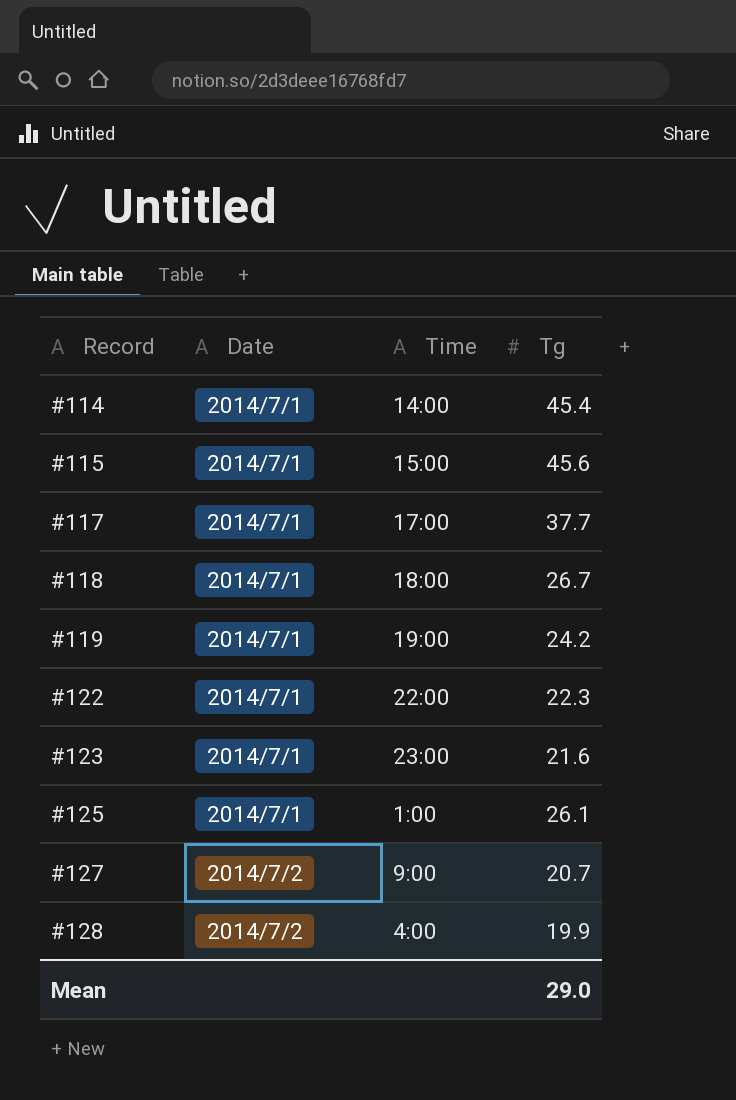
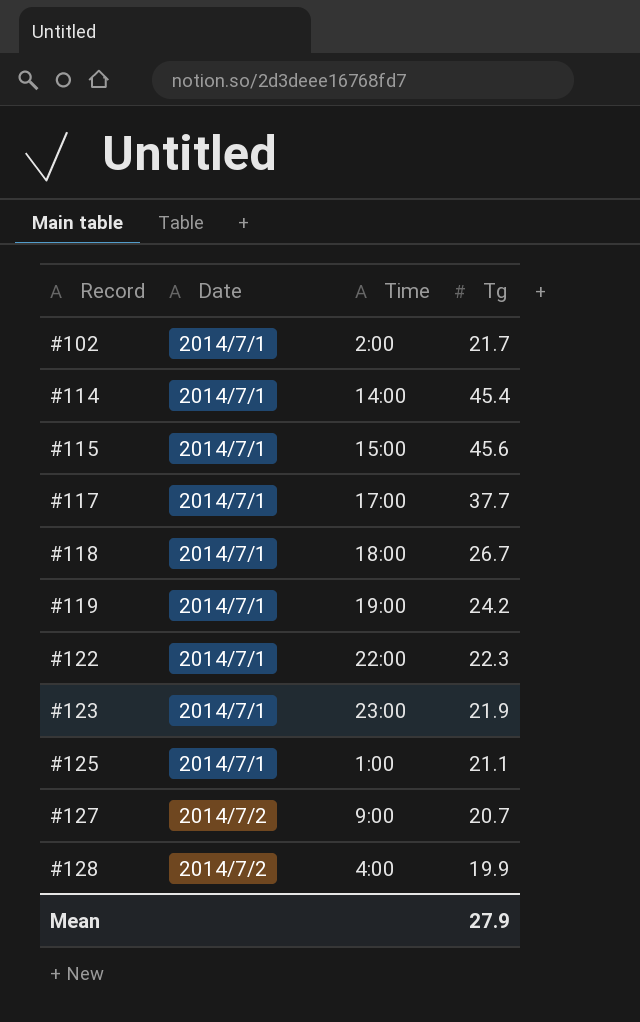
row #102: none -> 2014/7/1 | 2:00 | 21.7
#123 | Tg: 21.6 -> 21.9
#125 | Tg: 26.1 -> 21.1
Mean | Tg: 29.0 -> 27.9

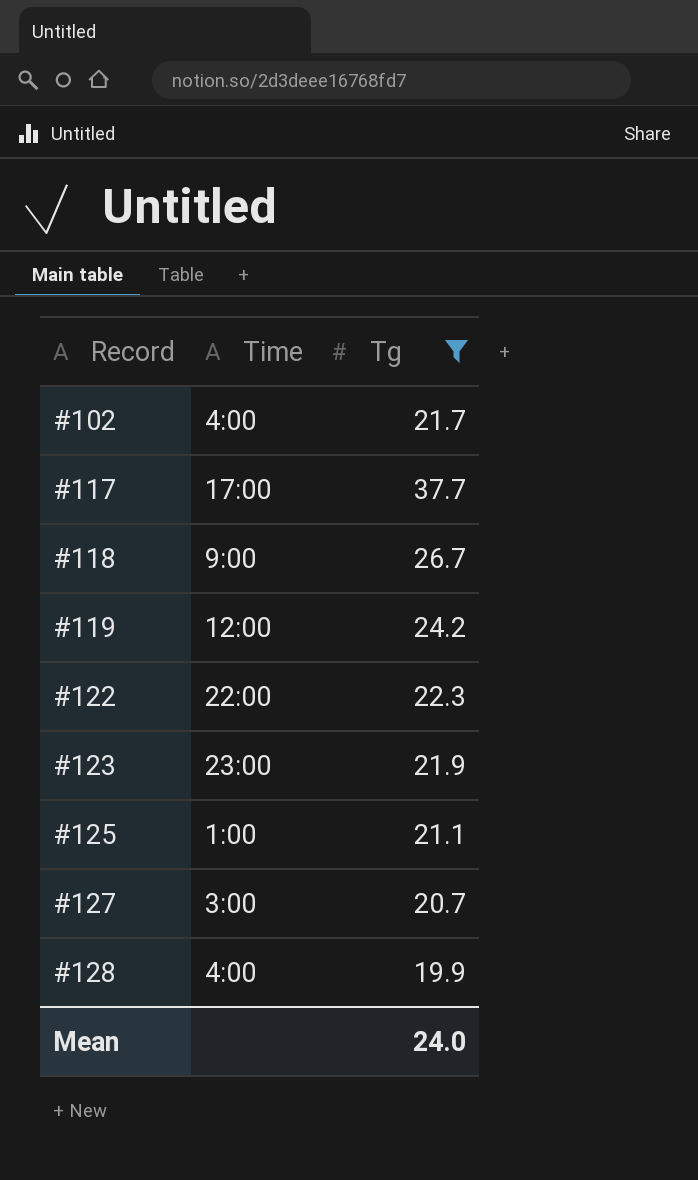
filter: none -> Tg <= 37.7
column Date | position: 2 -> none
#102 | Time: 2:00 -> 4:00
#118 | Time: 18:00 -> 9:00
#119 | Time: 19:00 -> 12:00
#127 | Time: 9:00 -> 3:00
Mean | Tg: 27.9 -> 24.0

